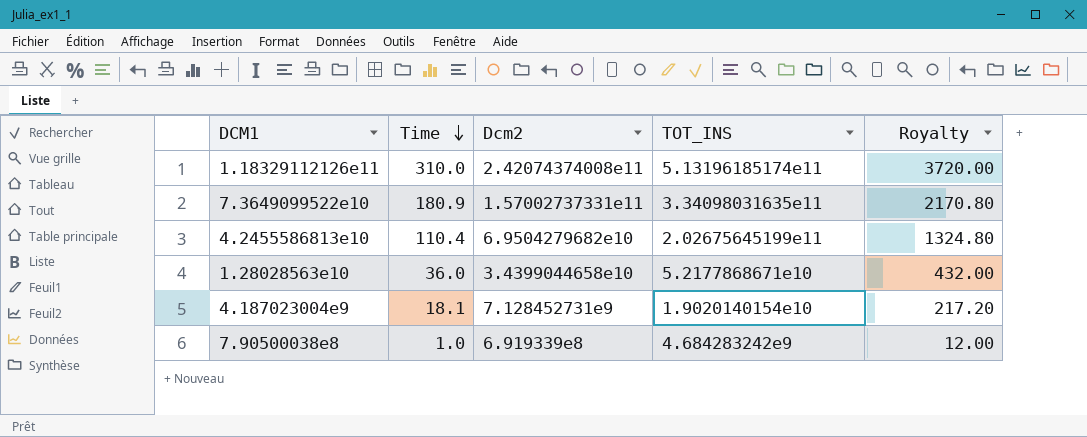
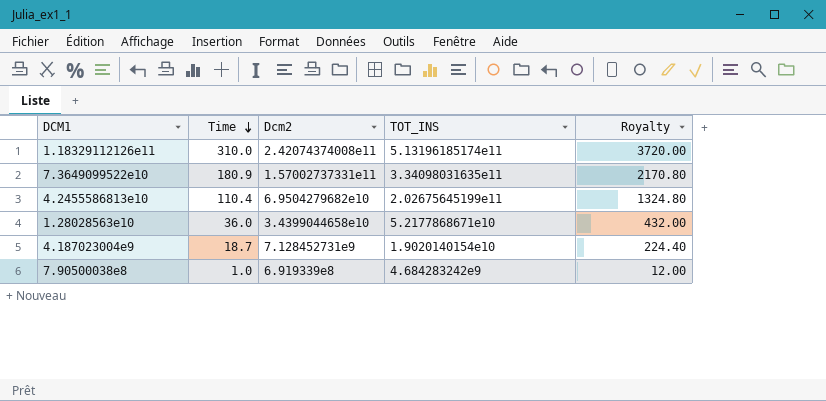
4.187023004e9 | Time: 18.1 -> 18.7
4.187023004e9 | Royalty: 217.20 -> 224.40

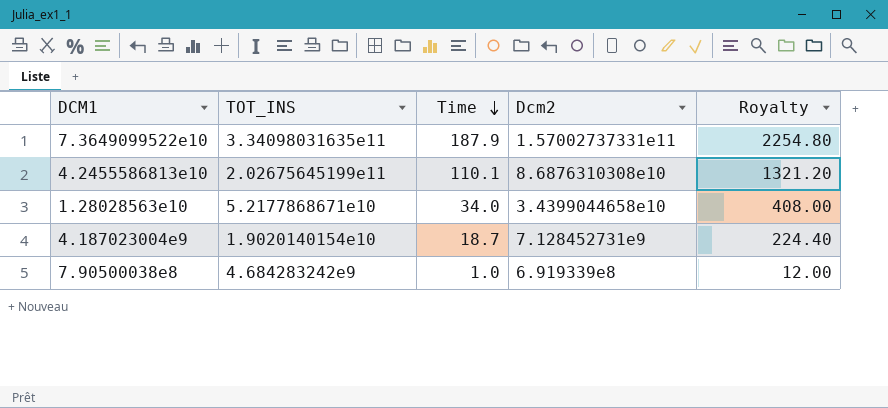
column TOT_INS | position: 4 -> 2
row 1.18329112126e11: 310.0 | 2.42074374008e11 | 5.13196185174e11 | 3720.00 -> none
7.3649099522e10 | Time: 180.9 -> 187.9
7.3649099522e10 | Royalty: 2170.80 -> 2254.80
4.2455586813e10 | Time: 110.4 -> 110.1
4.2455586813e10 | Dcm2: 6.9504279682e10 -> 8.6876310308e10
4.2455586813e10 | Royalty: 1324.80 -> 1321.20
1.28028563e10 | Time: 36.0 -> 34.0
1.28028563e10 | Royalty: 432.00 -> 408.00

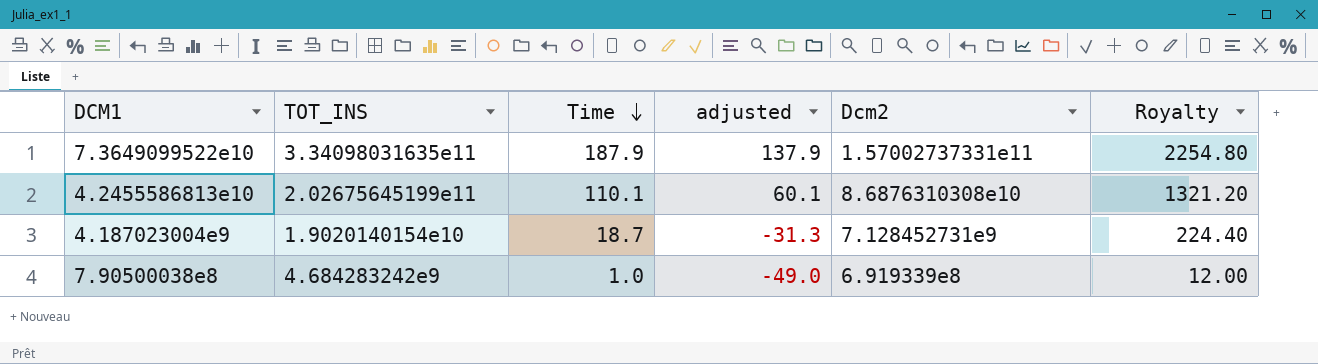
column adjusted | formula: none -> [Time] - 50
row 1.28028563e10: 5.2177868671e10 | 34.0 | 3.4399044658e10 | 408.00 -> none

